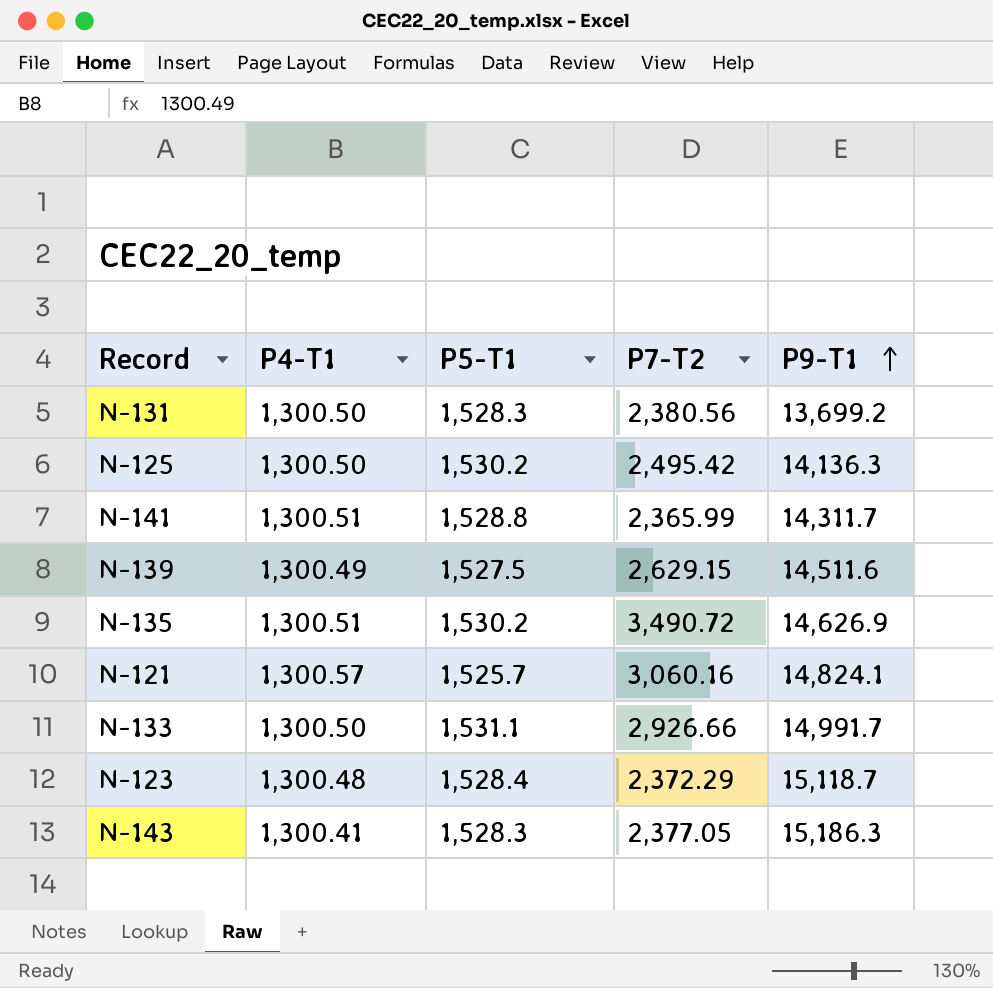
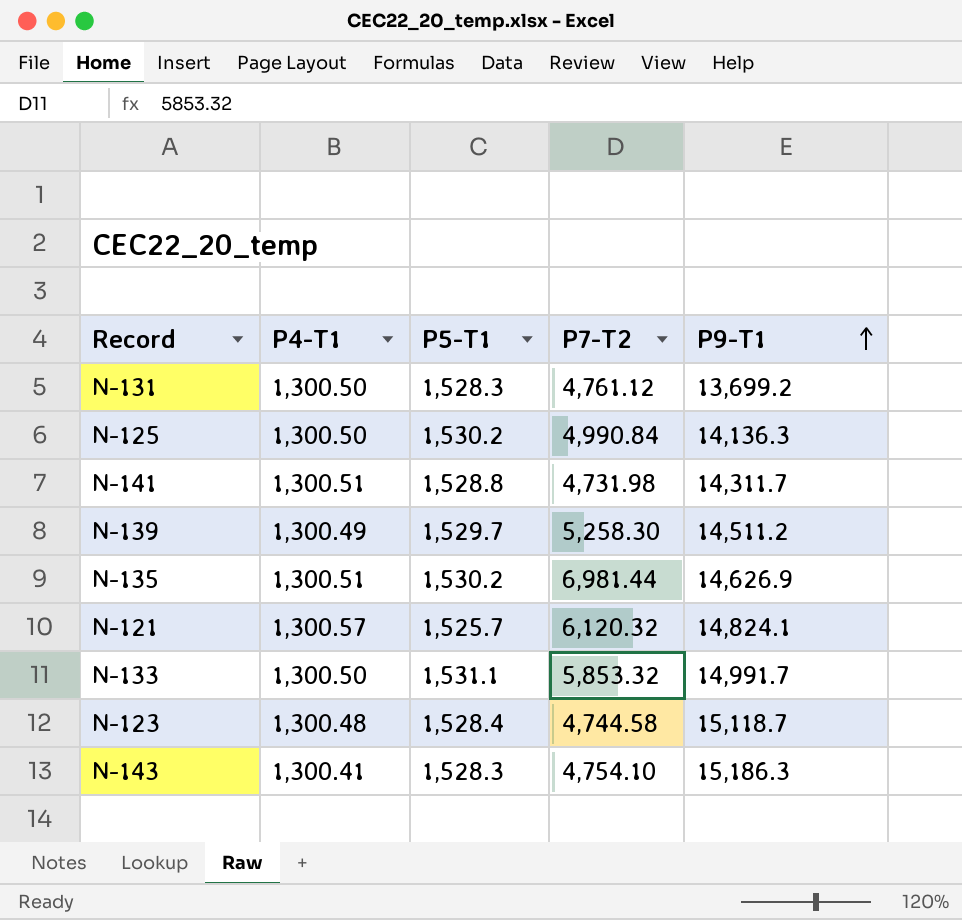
N-131 | P7-T2: 2,380.56 -> 4,761.12
N-125 | P7-T2: 2,495.42 -> 4,990.84
N-141 | P7-T2: 2,365.99 -> 4,731.98
N-139 | P5-T1: 1,527.5 -> 1,529.7
N-139 | P7-T2: 2,629.15 -> 5,258.30
N-139 | P9-T1: 14,511.6 -> 14,511.2
N-135 | P7-T2: 3,490.72 -> 6,981.44
N-121 | P7-T2: 3,060.16 -> 6,120.32
N-133 | P7-T2: 2,926.66 -> 5,853.32
N-123 | P7-T2: 2,372.29 -> 4,744.58
N-143 | P7-T2: 2,377.05 -> 4,754.10

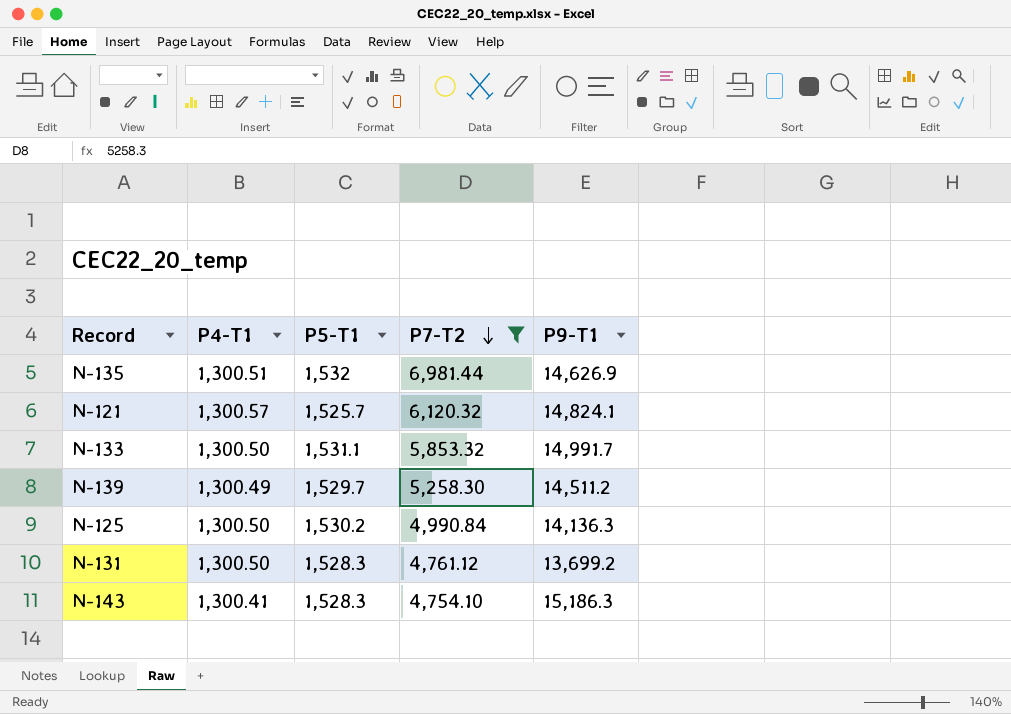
filter: none -> P7-T2 >= 4,754.10
row order: P9-T1 ascending -> P7-T2 descending
N-135 | P5-T1: 1,530.2 -> 1,532

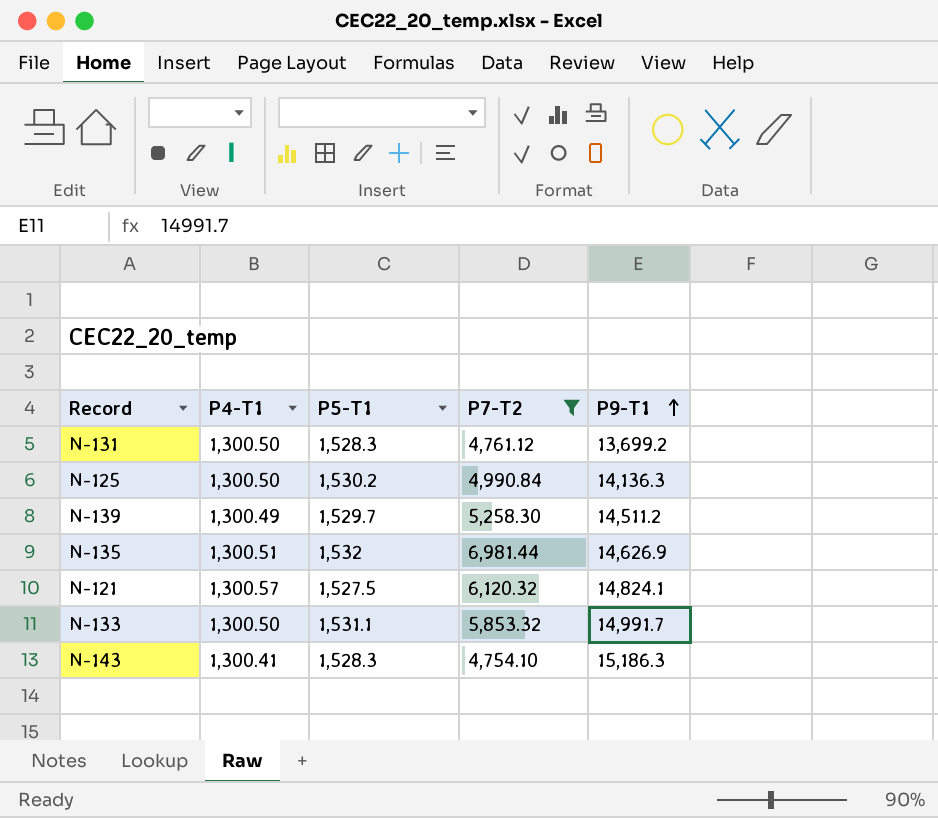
row order: P7-T2 descending -> P9-T1 ascending
N-121 | P5-T1: 1,525.7 -> 1,527.5

